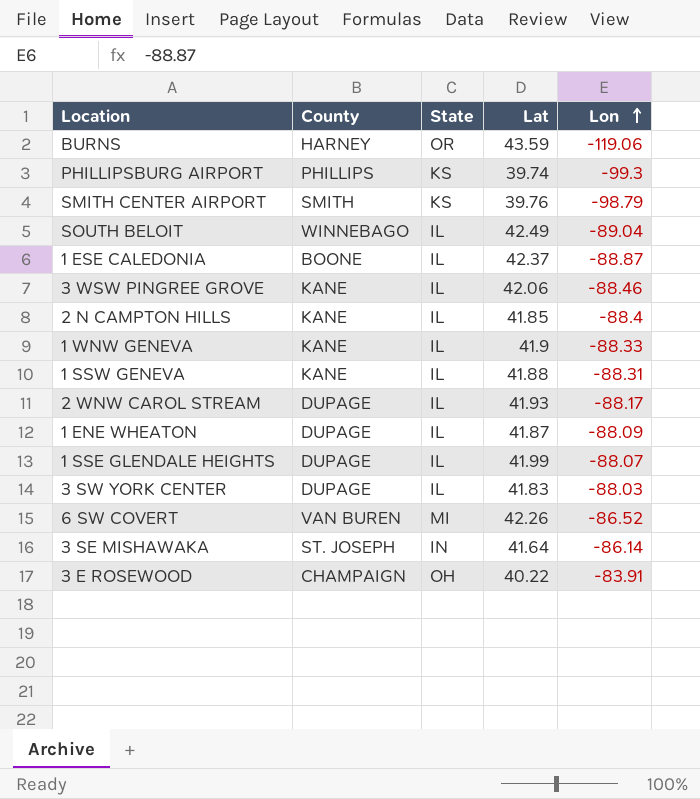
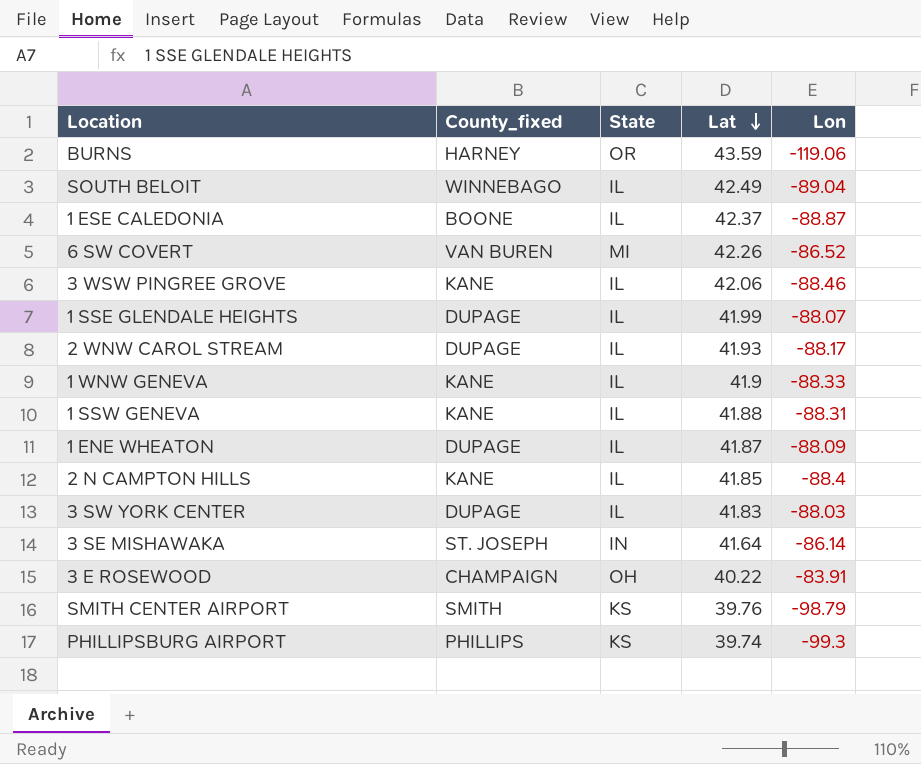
row order: Lon ascending -> Lat descending
column name: County -> County_fixed

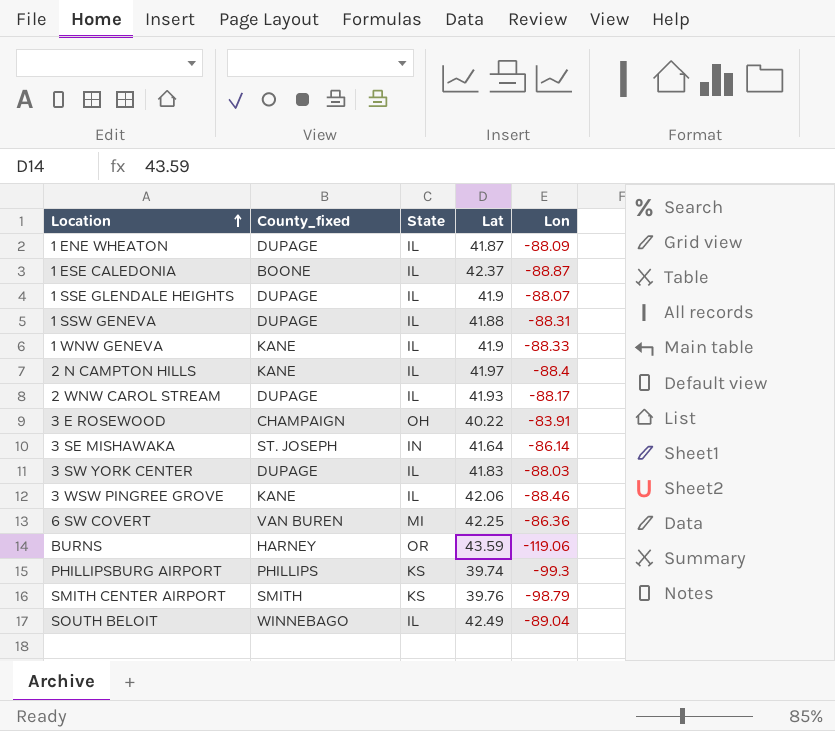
row order: Lat descending -> Location ascending
1 SSE GLENDALE HEIGHTS | Lat: 41.99 -> 41.9
1 SSW GENEVA | County_fixed: KANE -> DUPAGE
2 N CAMPTON HILLS | Lat: 41.85 -> 41.97
6 SW COVERT | Lat: 42.26 -> 42.25
6 SW COVERT | Lon: -86.52 -> -86.36

